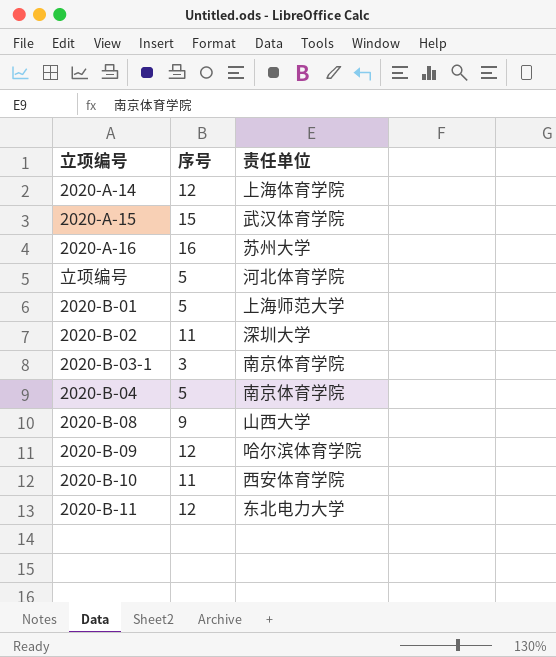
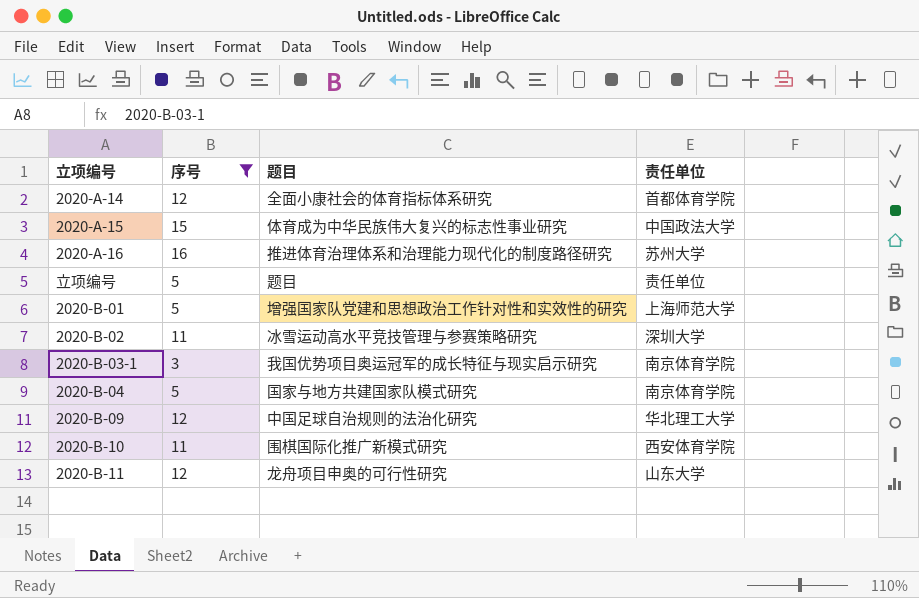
filter: none -> 序号 != 9
column 题目 | position: none -> 3
2020-A-14 | 责任单位: 上海体育学院 -> 首都体育学院
2020-A-15 | 责任单位: 武汉体育学院 -> 中国政法大学
立项编号 | 责任单位: 河北体育学院 -> 责任单位
2020-B-09 | 责任单位: 哈尔滨体育学院 -> 华北理工大学
2020-B-11 | 责任单位: 东北电力大学 -> 山东大学

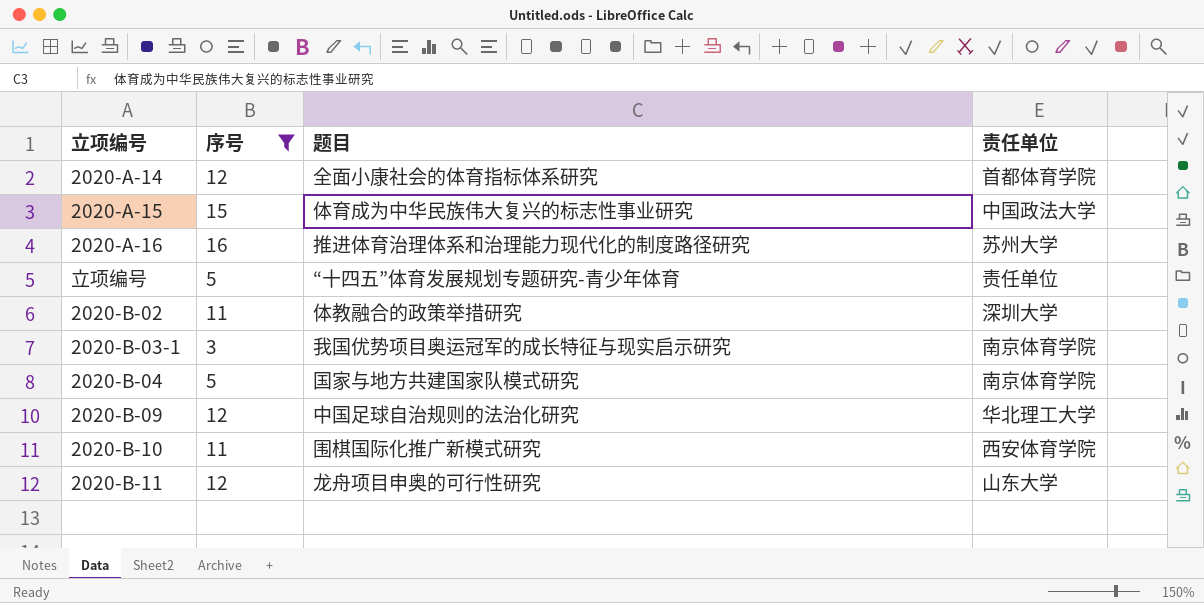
row 2020-B-01: 5 | 增强国家队党建和思想政治工作针对性和实效性的研究 | 上海师范大学 -> none
立项编号 | 题目: 题目 -> “十四五”体育发展规划专题研究-青少年体育
2020-B-02 | 题目: 冰雪运动高水平竞技管理与参赛策略研究 -> 体教融合的政策举措研究

